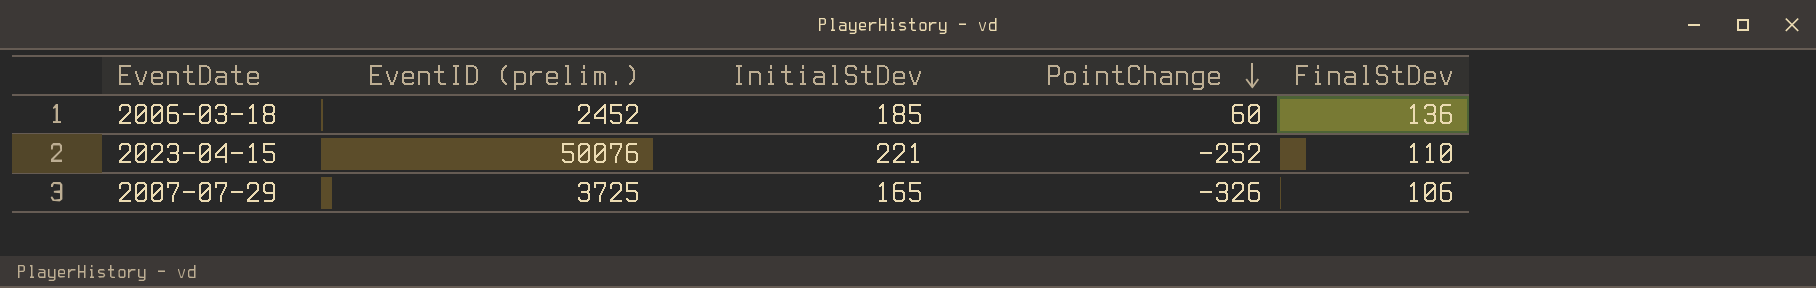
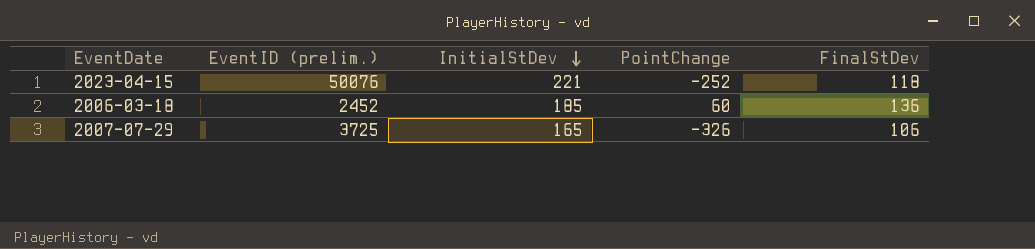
row order: PointChange descending -> InitialStDev descending
2023-04-15 | FinalStDev: 110 -> 118

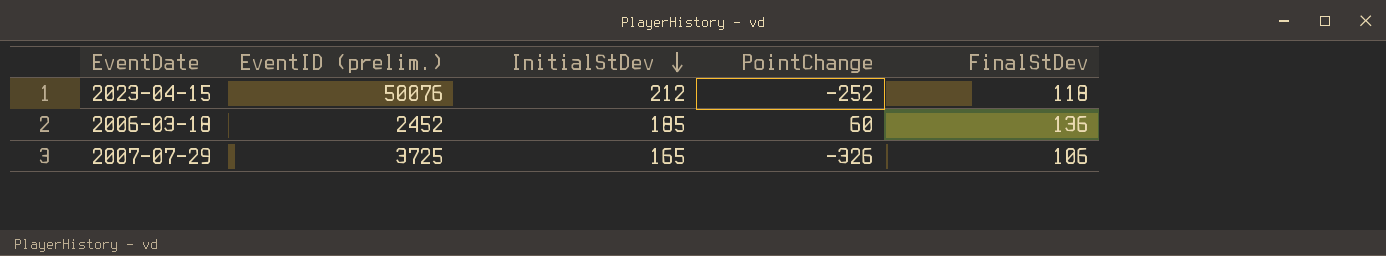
2023-04-15 | InitialStDev: 221 -> 212

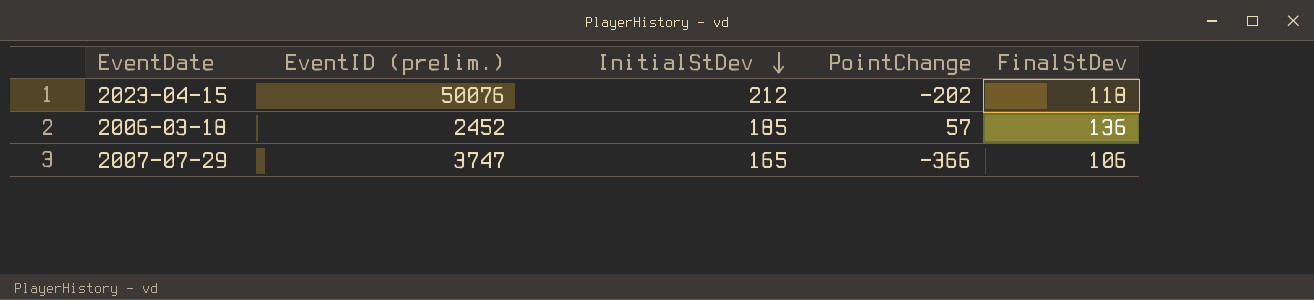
2023-04-15 | PointChange: -252 -> -202
2006-03-18 | PointChange: 60 -> 57
2007-07-29 | EventID (prelim.): 3725 -> 3747
2007-07-29 | PointChange: -326 -> -366

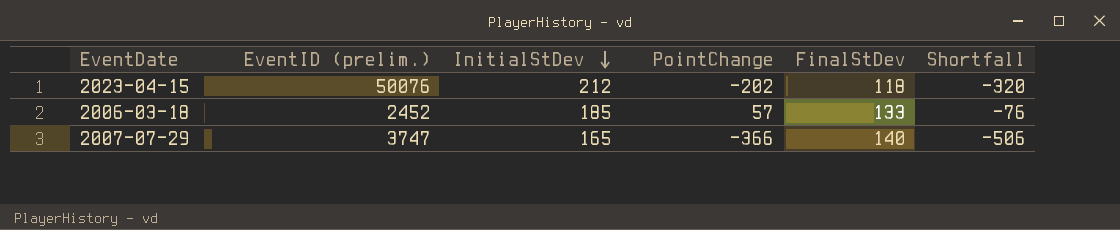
column Shortfall | formula: none -> [PointChange] - [FinalStDev]
2006-03-18 | FinalStDev: 136 -> 133
2007-07-29 | FinalStDev: 106 -> 140

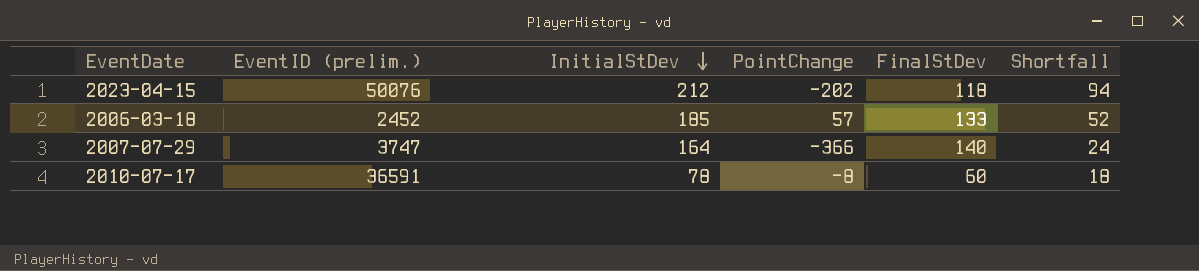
column Shortfall | formula: [PointChange] - [FinalStDev] -> [InitialStDev] - [FinalStDev]
2007-07-29 | InitialStDev: 165 -> 164
row 2010-07-17: none -> 36591 | 78 | -8 | 60 | 18

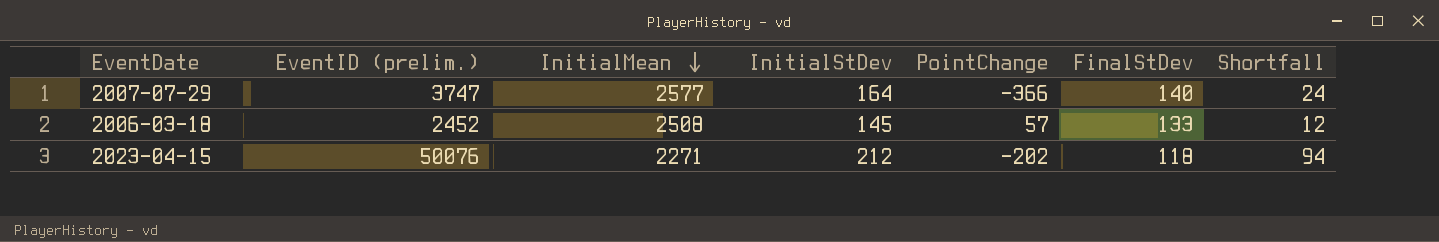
row order: InitialStDev descending -> InitialMean descending
column InitialMean | position: none -> 3
row 2010-07-17: 36591 | 78 | -8 | 60 | 18 -> none
2006-03-18 | InitialStDev: 185 -> 145
2006-03-18 | Shortfall: 52 -> 12

